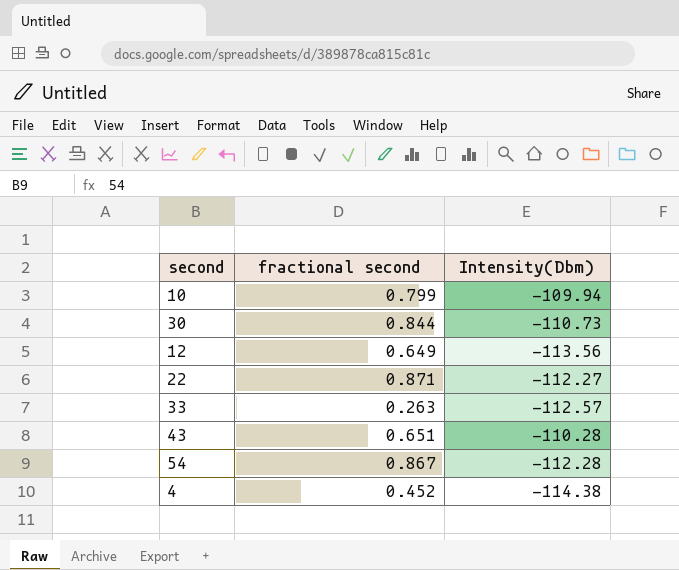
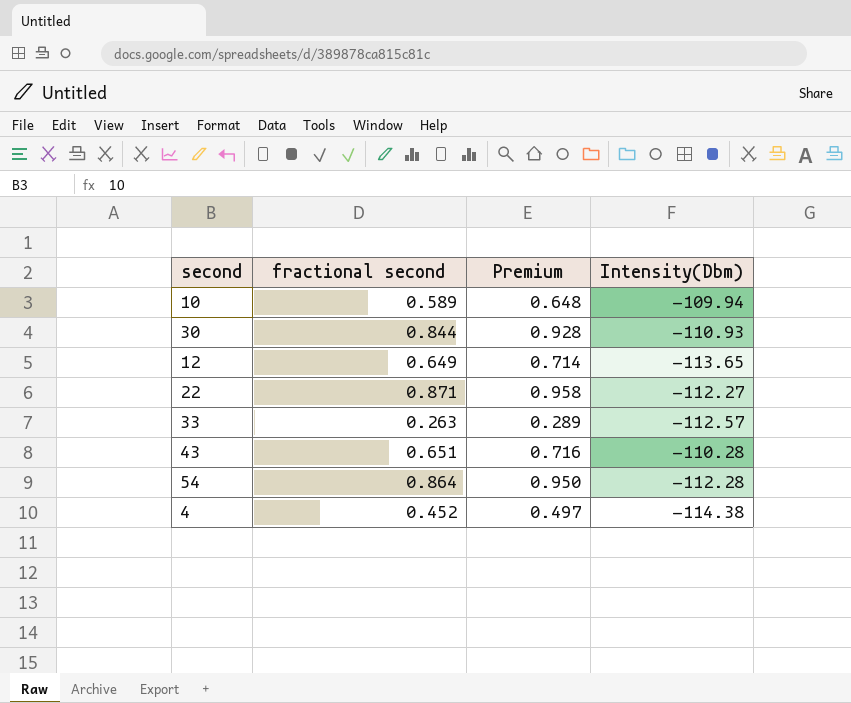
column Premium | formula: none -> [fractional second] * 1.1
10 | fractional second: 0.799 -> 0.589
30 | Intensity(Dbm): -110.73 -> -110.93
12 | Intensity(Dbm): -113.56 -> -113.65
54 | fractional second: 0.867 -> 0.864

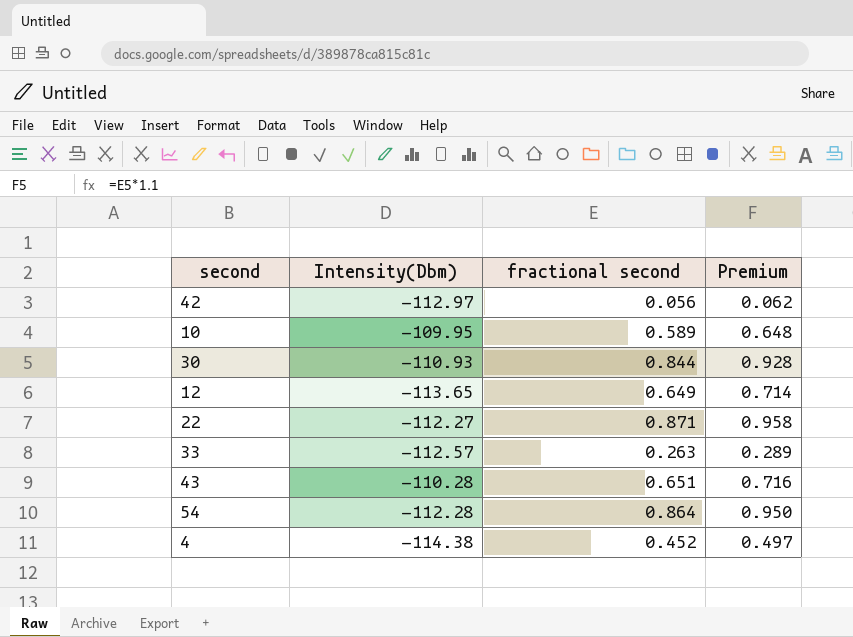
column Intensity(Dbm) | position: 4 -> 2
row 42: none -> -112.97 | 0.056 | 0.062
10 | Intensity(Dbm): -109.94 -> -109.95

